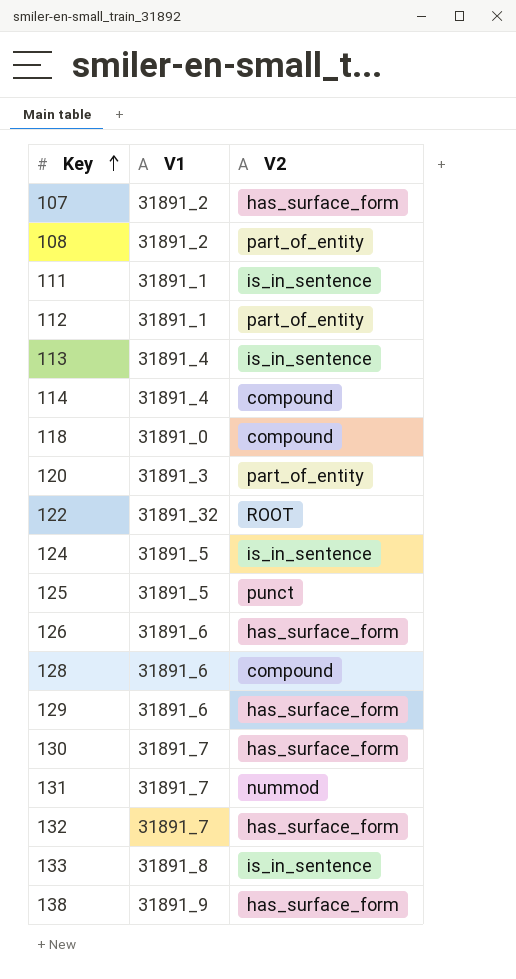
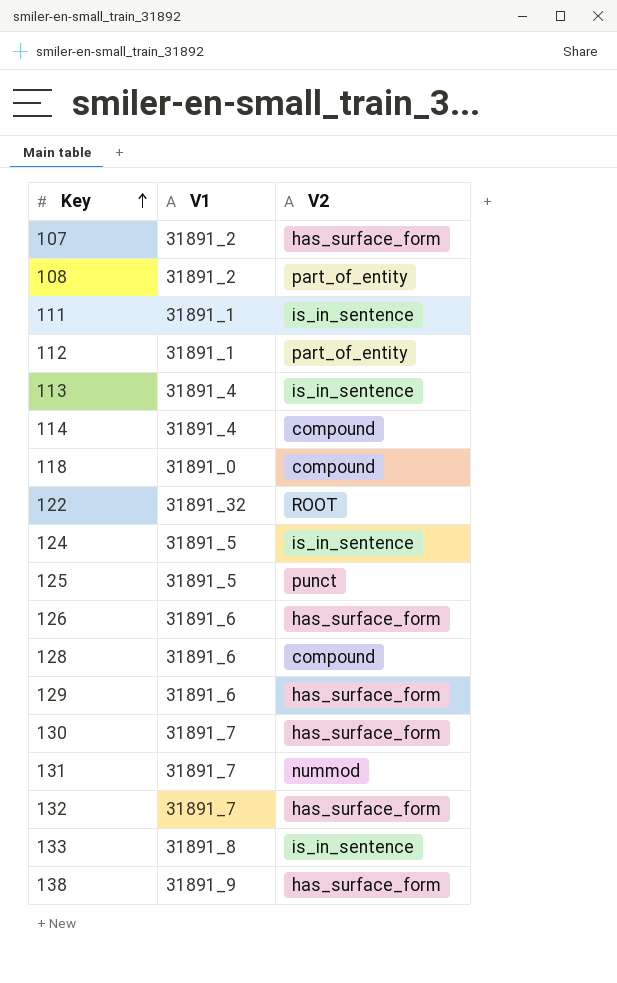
row 120: 31891_3 | part_of_entity -> none

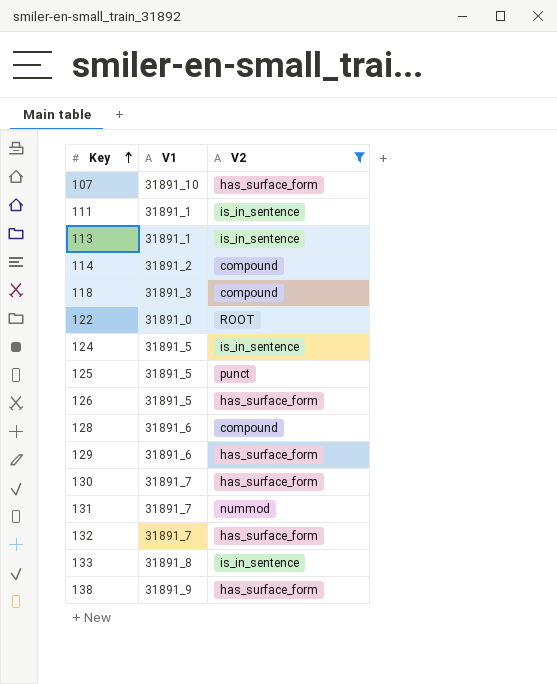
filter: none -> V2 != part_of_entity
107 | V1: 31891_2 -> 31891_10
113 | V1: 31891_4 -> 31891_1
114 | V1: 31891_4 -> 31891_2
118 | V1: 31891_0 -> 31891_3
122 | V1: 31891_32 -> 31891_0
126 | V1: 31891_6 -> 31891_5

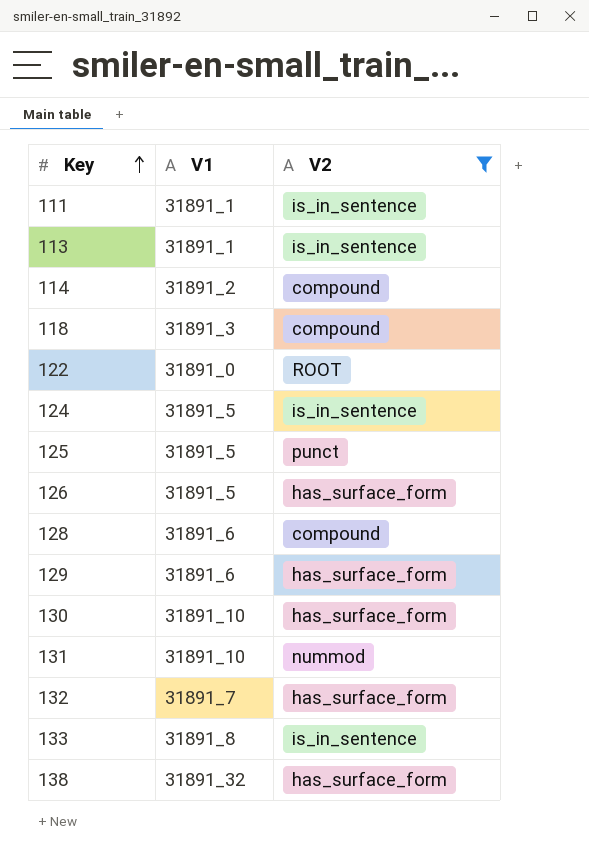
row 107: 31891_10 | has_surface_form -> none
130 | V1: 31891_7 -> 31891_10
131 | V1: 31891_7 -> 31891_10
138 | V1: 31891_9 -> 31891_32

